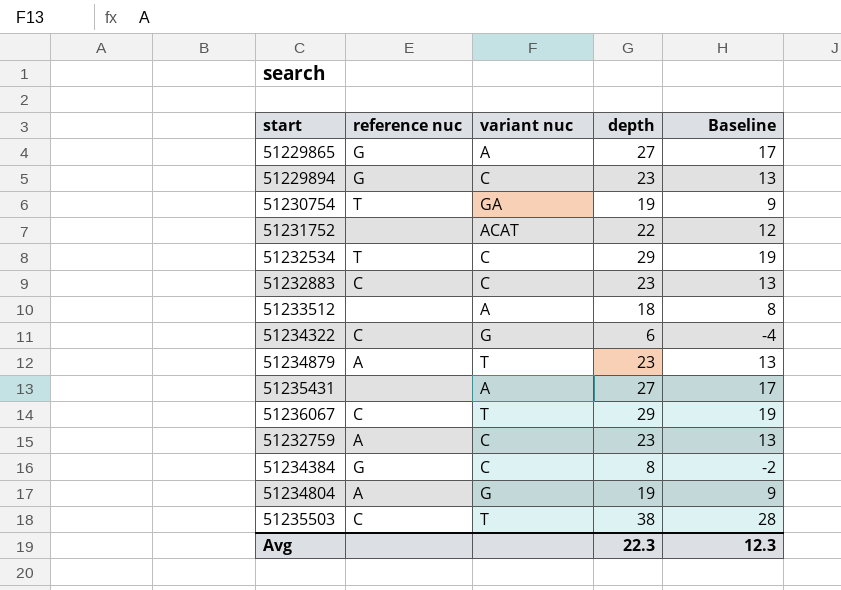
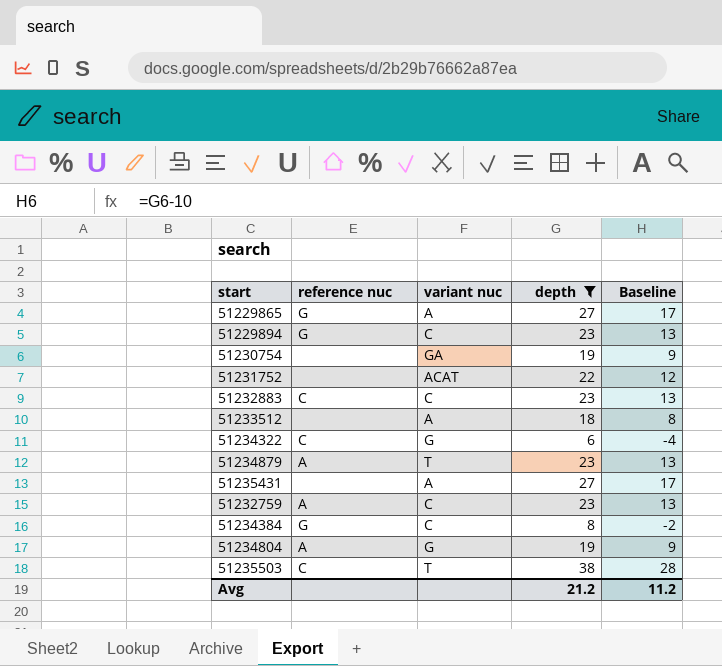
filter: none -> depth != 29
51230754 | reference nuc: T -> none
Avg | depth: 22.3 -> 21.2
Avg | Baseline: 12.3 -> 11.2

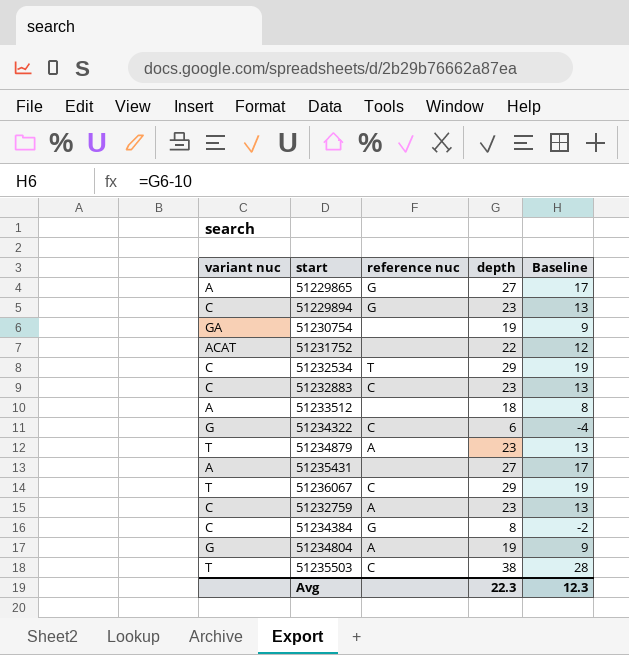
filter: depth != 29 -> none
column variant nuc | position: 3 -> 1
Avg | depth: 21.2 -> 22.3
Avg | Baseline: 11.2 -> 12.3

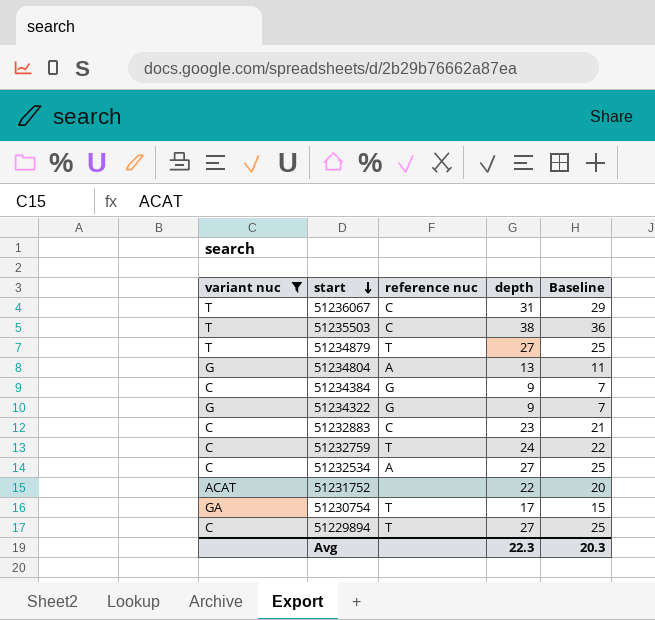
filter: none -> variant nuc != A
row order: none -> start descending
column Baseline | formula: [depth] - 10 -> [depth] - 2
51236067 | depth: 29 -> 31
51234879 | reference nuc: A -> T
51234879 | depth: 23 -> 27
51234804 | depth: 19 -> 13
51234384 | depth: 8 -> 9
51234322 | reference nuc: C -> G
51234322 | depth: 6 -> 9
51232759 | reference nuc: A -> T
51232759 | depth: 23 -> 24
51232534 | reference nuc: T -> A
51232534 | depth: 29 -> 27
51230754 | reference nuc: none -> T
51230754 | depth: 19 -> 17
51229894 | reference nuc: G -> T
51229894 | depth: 23 -> 27
Avg | Baseline: 12.3 -> 20.3

